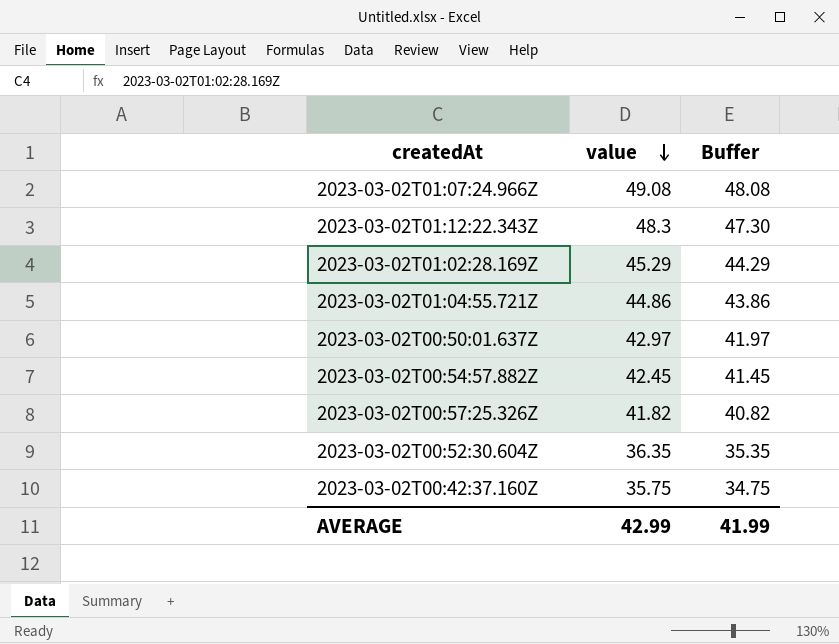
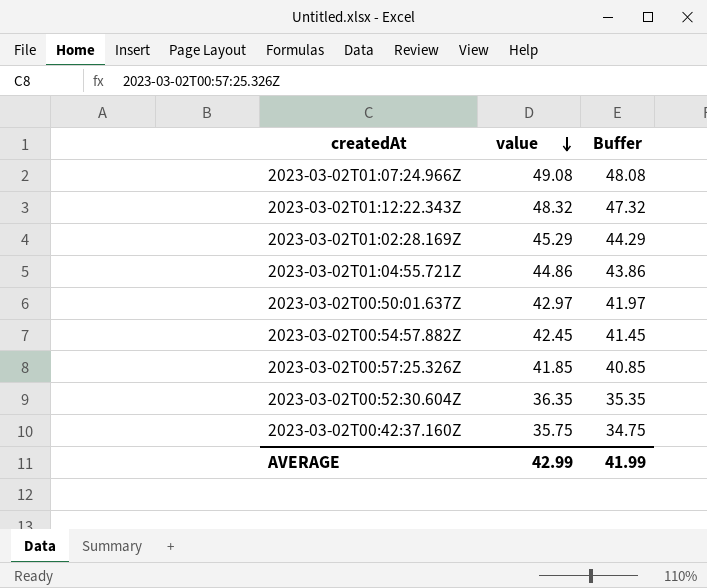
2023-03-02T01:12:22.343Z | value: 48.3 -> 48.32
2023-03-02T01:12:22.343Z | Buffer: 47.30 -> 47.32
2023-03-02T00:57:25.326Z | value: 41.82 -> 41.85
2023-03-02T00:57:25.326Z | Buffer: 40.82 -> 40.85

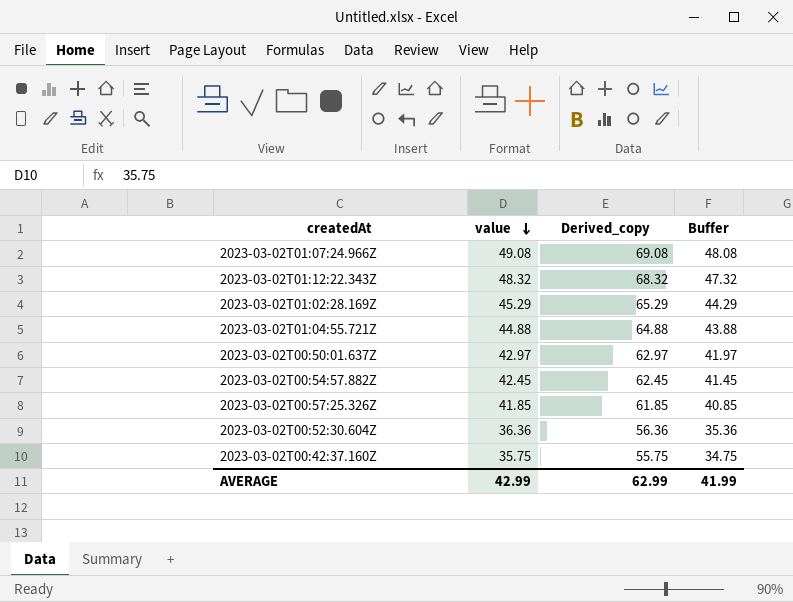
column Derived_copy | formula: none -> [value] + 20
2023-03-02T01:04:55.721Z | value: 44.86 -> 44.88
2023-03-02T01:04:55.721Z | Buffer: 43.86 -> 43.88
2023-03-02T00:52:30.604Z | value: 36.35 -> 36.36
2023-03-02T00:52:30.604Z | Buffer: 35.35 -> 35.36

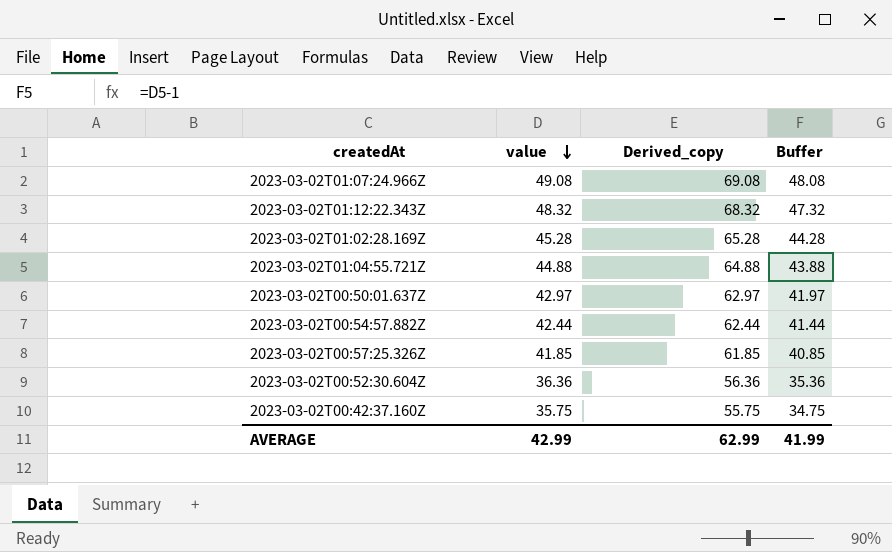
2023-03-02T01:02:28.169Z | value: 45.29 -> 45.28
2023-03-02T01:02:28.169Z | Derived_copy: 65.29 -> 65.28
2023-03-02T01:02:28.169Z | Buffer: 44.29 -> 44.28
2023-03-02T00:54:57.882Z | value: 42.45 -> 42.44
2023-03-02T00:54:57.882Z | Derived_copy: 62.45 -> 62.44
2023-03-02T00:54:57.882Z | Buffer: 41.45 -> 41.44

